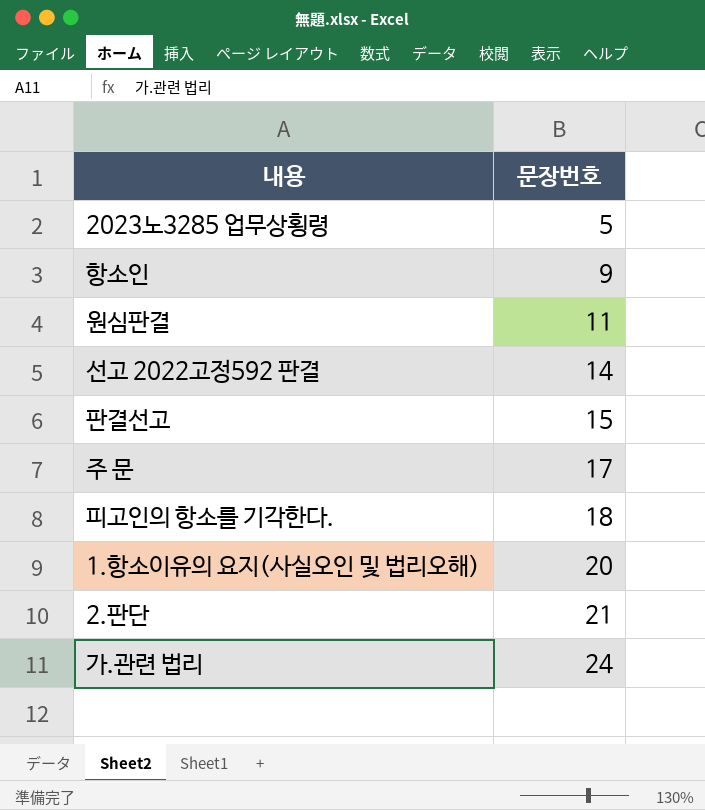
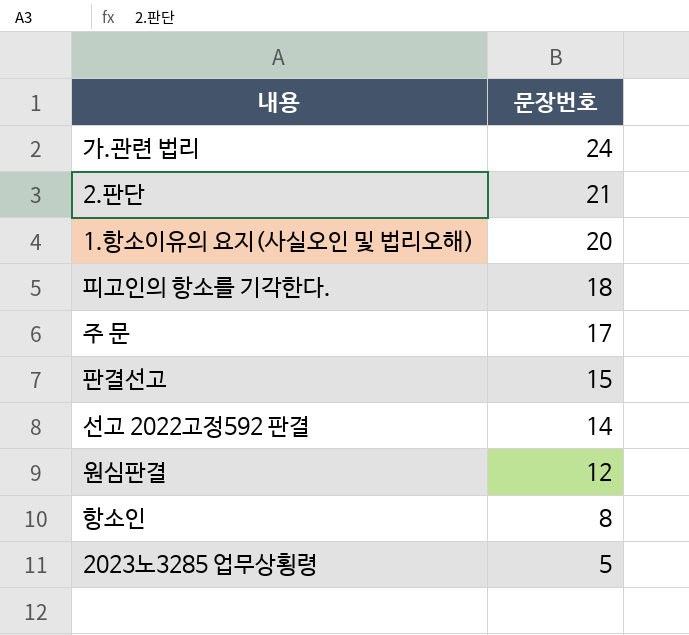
row order: 문장번호 ascending -> 문장번호 descending
원심판결 | 문장번호: 11 -> 12
항소인 | 문장번호: 9 -> 8

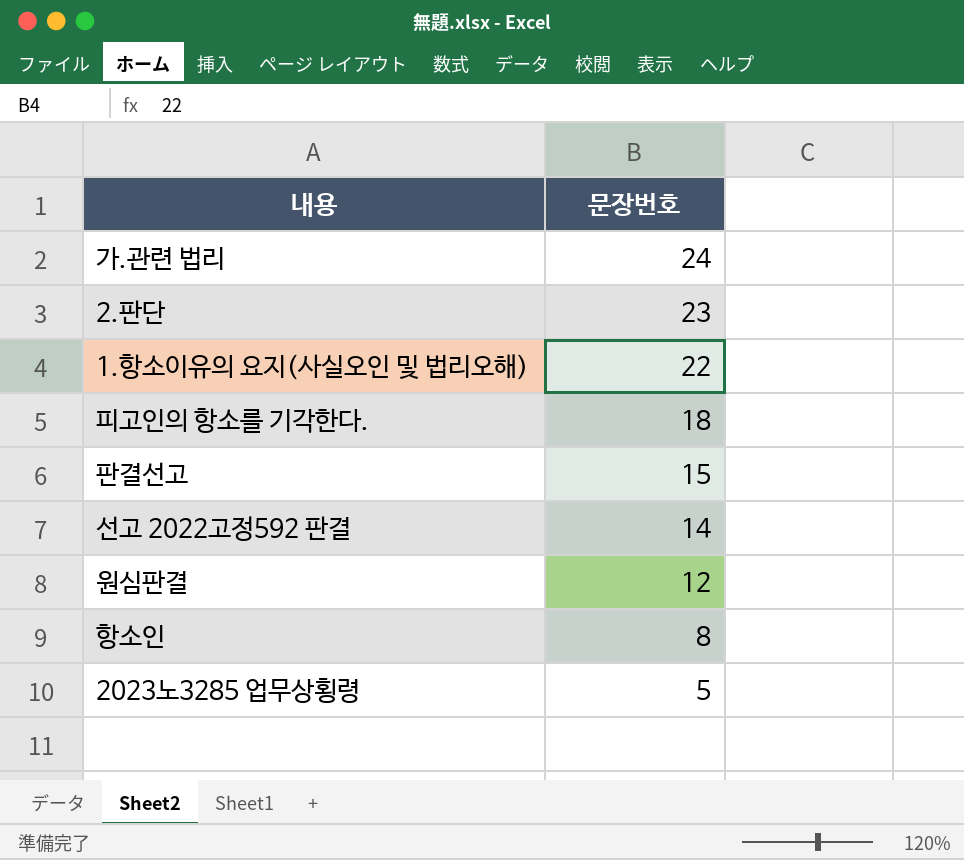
row 주 문: 17 -> none
2.판단 | 문장번호: 21 -> 23
1.항소이유의 요지(사실오인 및 법리오해) | 문장번호: 20 -> 22

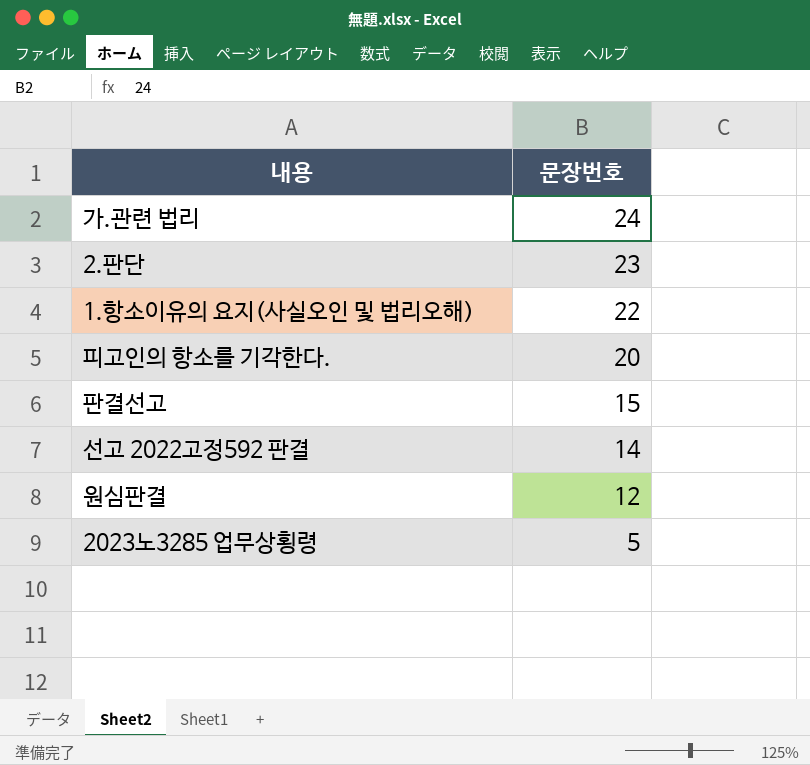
row 항소인: 8 -> none
피고인의 항소를 기각한다. | 문장번호: 18 -> 20

